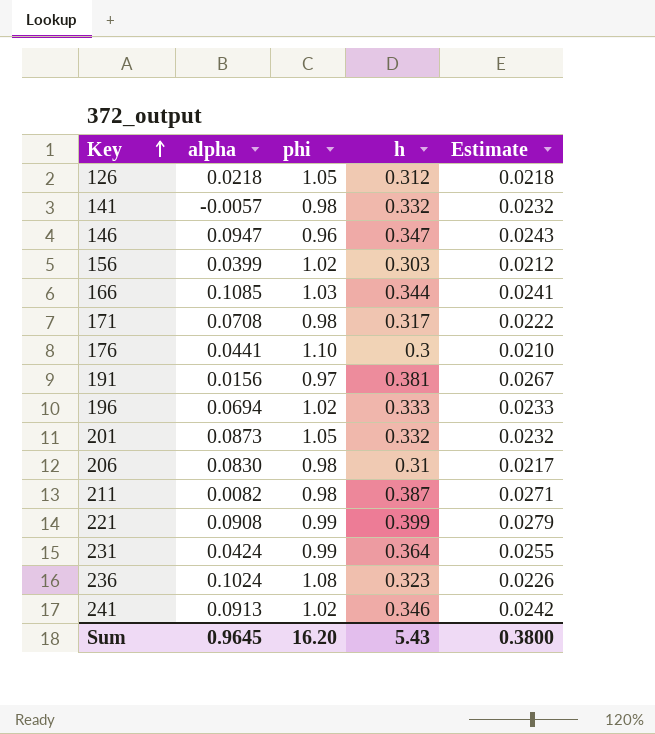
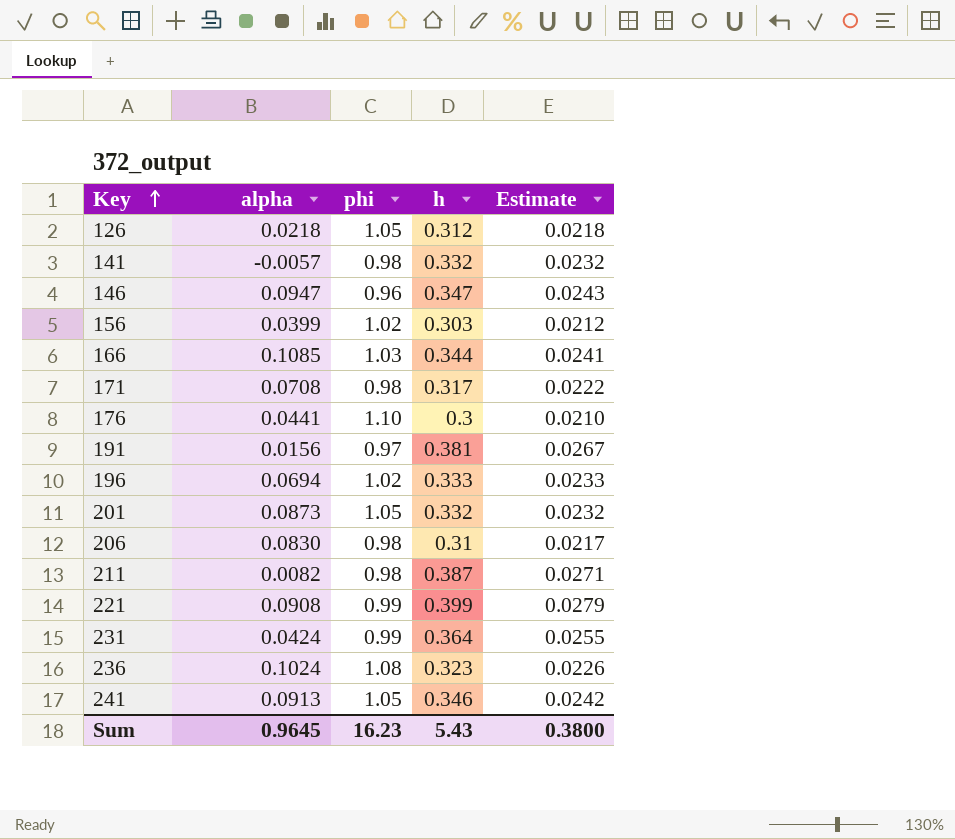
241 | phi: 1.02 -> 1.05
Sum | phi: 16.20 -> 16.23

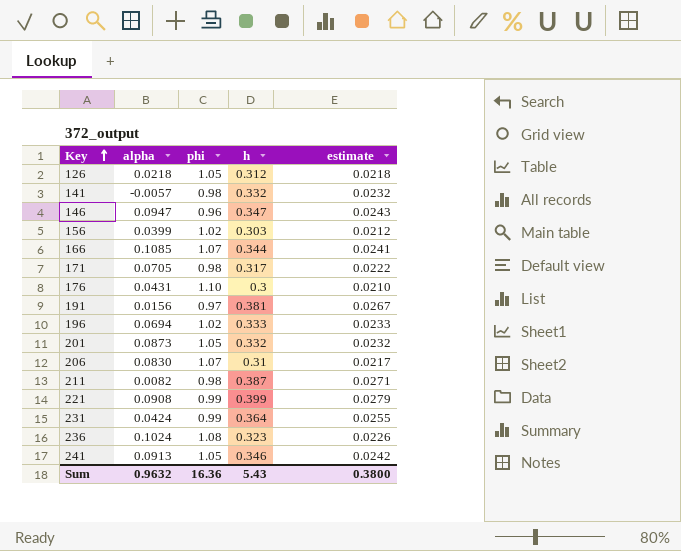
column name: Estimate -> estimate
166 | phi: 1.03 -> 1.07
171 | alpha: 0.0708 -> 0.0705
176 | alpha: 0.0441 -> 0.0431
206 | phi: 0.98 -> 1.07
Sum | alpha: 0.9645 -> 0.9632
Sum | phi: 16.23 -> 16.36

